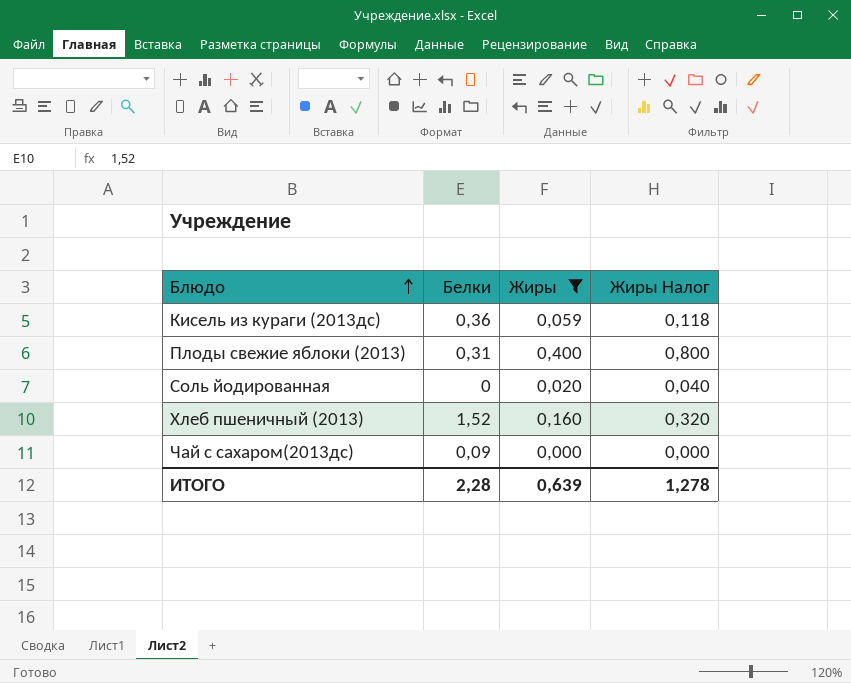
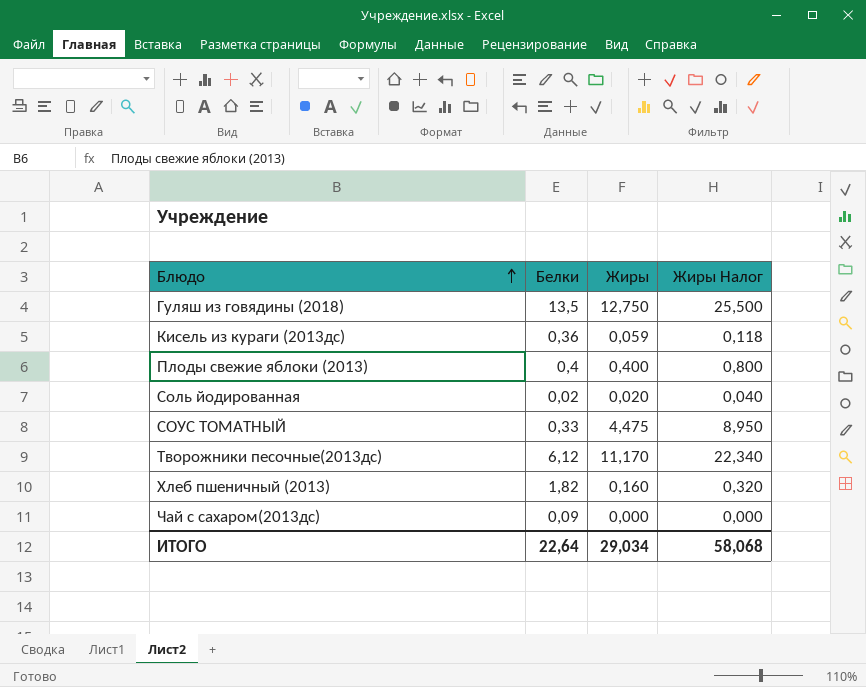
filter: Жиры <= 0,400 -> none
Плоды свежие яблоки (2013) | Белки: 0,31 -> 0,4
Соль йодированная | Белки: 0 -> 0,02
Хлеб пшеничный (2013) | Белки: 1,52 -> 1,82
ИТОГО | Белки: 2,28 -> 22,64
ИТОГО | Жиры: 0,639 -> 29,034
ИТОГО | Жиры Налог: 1,278 -> 58,068

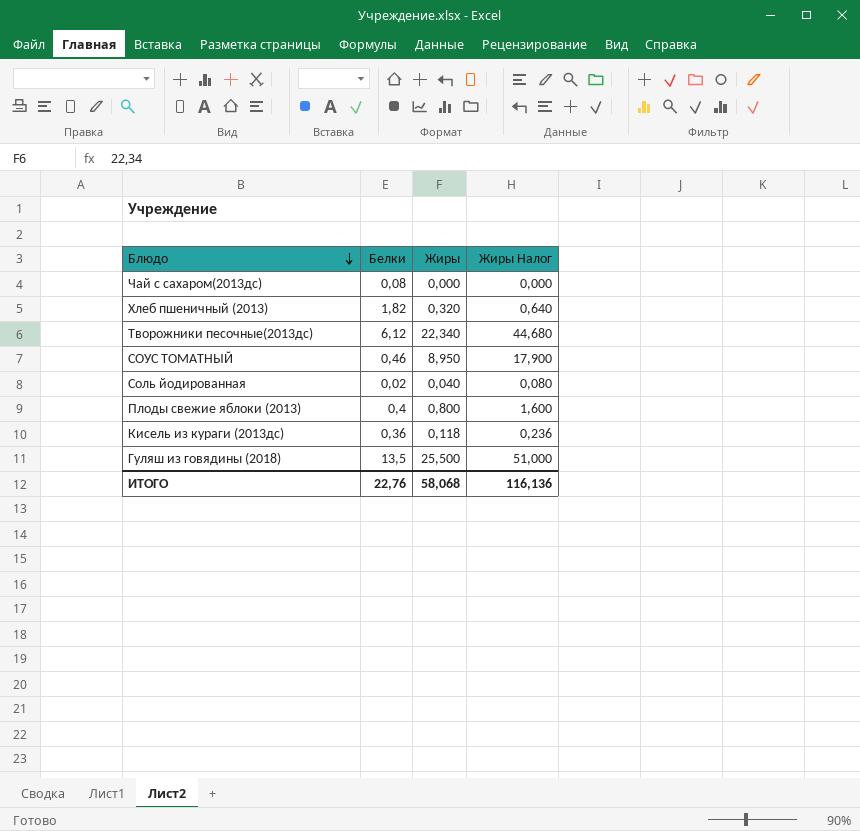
row order: Блюдо ascending -> Блюдо descending
Чай с сахаром(2013дс) | Белки: 0,09 -> 0,08
Хлеб пшеничный (2013) | Жиры: 0,160 -> 0,320
Хлеб пшеничный (2013) | Жиры Налог: 0,320 -> 0,640
Творожники песочные(2013дс) | Жиры: 11,170 -> 22,340
Творожники песочные(2013дс) | Жиры Налог: 22,340 -> 44,680
СОУС ТОМАТНЫЙ | Белки: 0,33 -> 0,46
СОУС ТОМАТНЫЙ | Жиры: 4,475 -> 8,950
СОУС ТОМАТНЫЙ | Жиры Налог: 8,950 -> 17,900
Соль йодированная | Жиры: 0,020 -> 0,040
Соль йодированная | Жиры Налог: 0,040 -> 0,080
Плоды свежие яблоки (2013) | Жиры: 0,400 -> 0,800
Плоды свежие яблоки (2013) | Жиры Налог: 0,800 -> 1,600
Кисель из кураги (2013дс) | Жиры: 0,059 -> 0,118
Кисель из кураги (2013дс) | Жиры Налог: 0,118 -> 0,236
Гуляш из говядины (2018) | Жиры: 12,750 -> 25,500
Гуляш из говядины (2018) | Жиры Налог: 25,500 -> 51,000
ИТОГО | Белки: 22,64 -> 22,76
ИТОГО | Жиры: 29,034 -> 58,068
ИТОГО | Жиры Налог: 58,068 -> 116,136

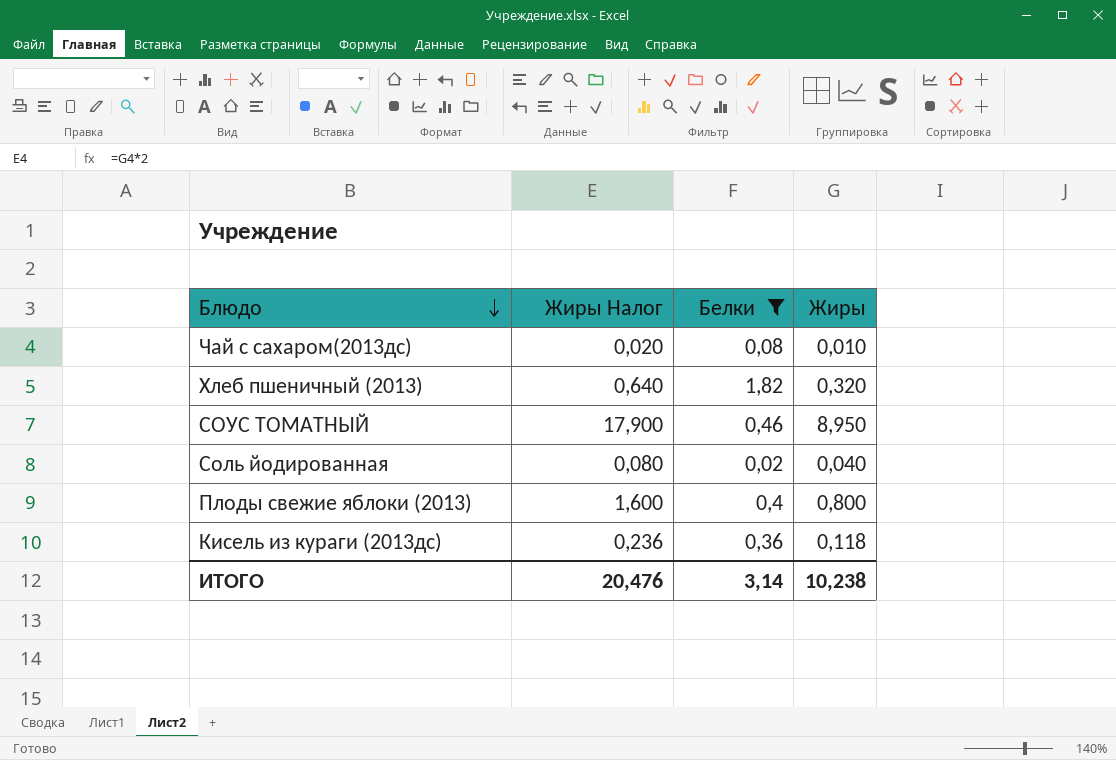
filter: none -> Белки <= 1,82
column Жиры Налог | position: 4 -> 2
Чай с сахаром(2013дс) | Жиры Налог: 0,000 -> 0,020
Чай с сахаром(2013дс) | Жиры: 0,000 -> 0,010
ИТОГО | Жиры Налог: 116,136 -> 20,476
ИТОГО | Белки: 22,76 -> 3,14
ИТОГО | Жиры: 58,068 -> 10,238

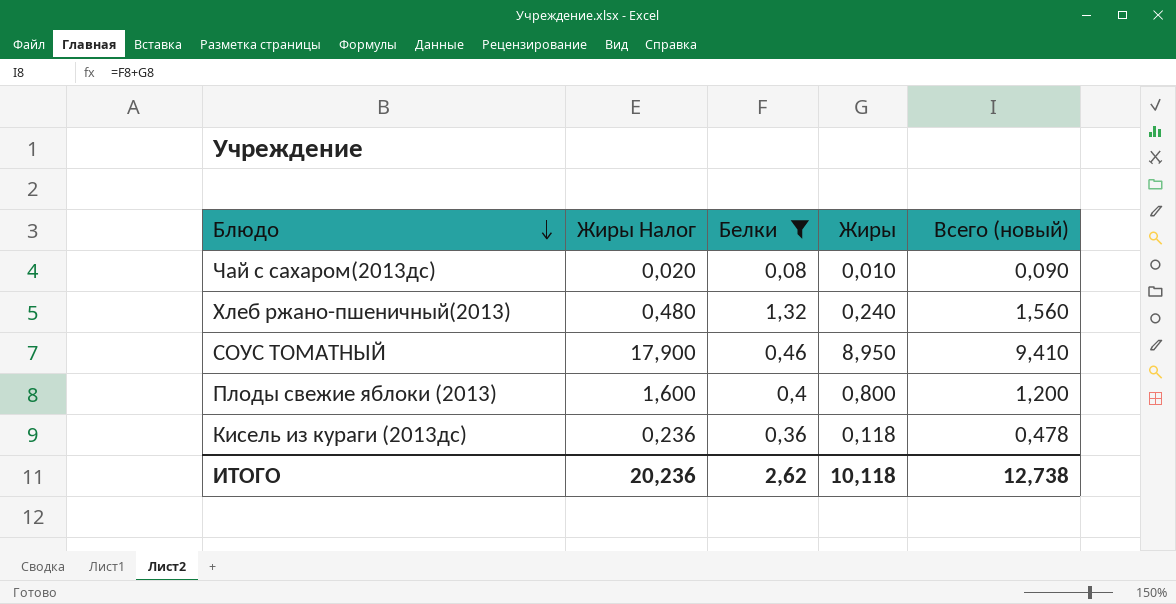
column Всего (новый) | formula: none -> [Белки] + [Жиры]
row Хлеб пшеничный (2013): 0,640 | 1,82 | 0,320 -> none
row Соль йодированная: 0,080 | 0,02 | 0,040 -> none
row Хлеб ржано-пшеничный(2013): none -> 0,480 | 1,32 | 0,240 | 1,560
ИТОГО | Жиры Налог: 20,476 -> 20,236
ИТОГО | Белки: 3,14 -> 2,62
ИТОГО | Жиры: 10,238 -> 10,118

